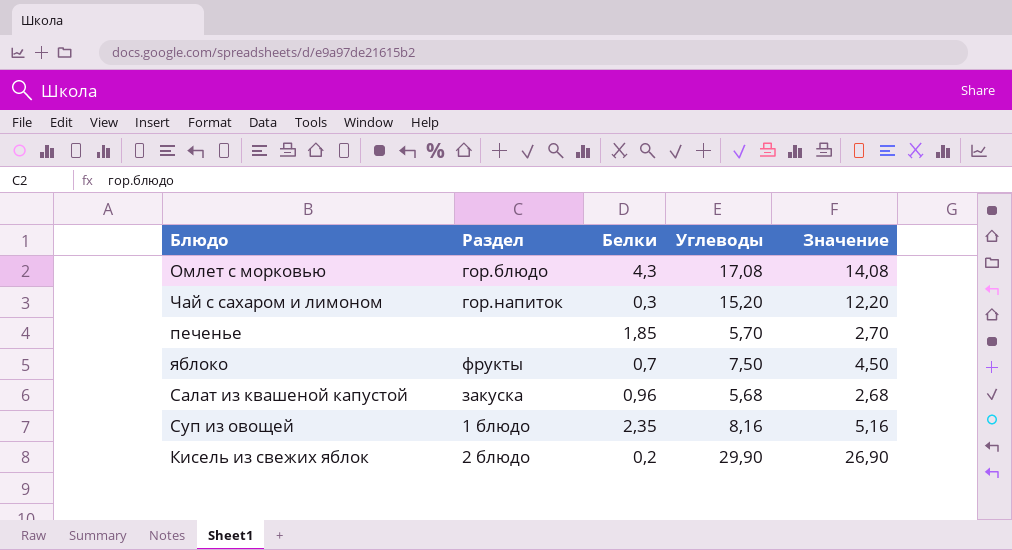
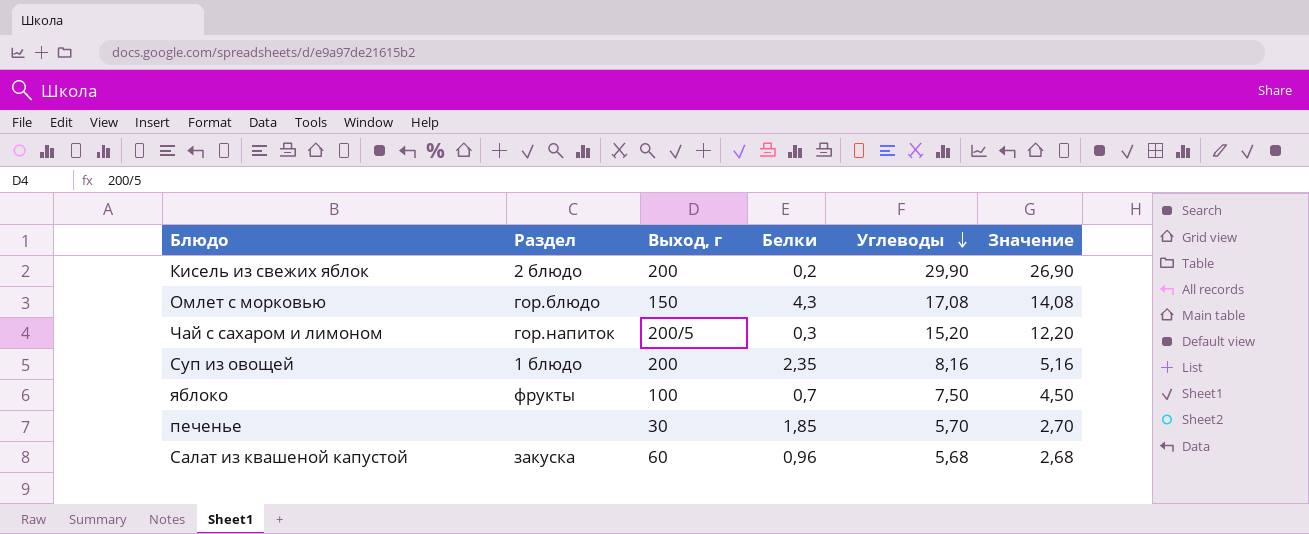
row order: none -> Углеводы descending
column Выход, г | position: none -> 3

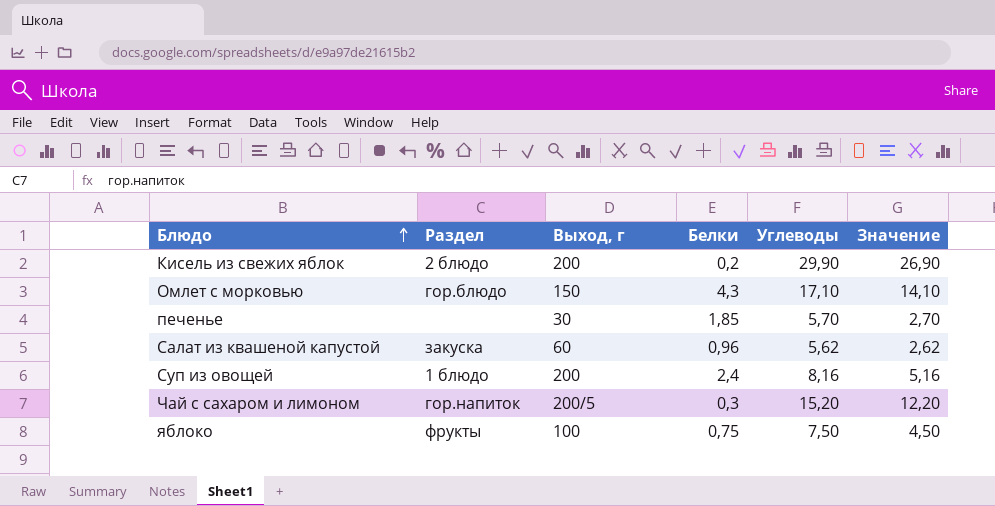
row order: Углеводы descending -> Блюдо ascending
Омлет с морковью | Углеводы: 17,08 -> 17,10
Омлет с морковью | Значение: 14,08 -> 14,10
Салат из квашеной капустой | Углеводы: 5,68 -> 5,62
Салат из квашеной капустой | Значение: 2,68 -> 2,62
Суп из овощей | Белки: 2,35 -> 2,4
яблоко | Белки: 0,7 -> 0,75

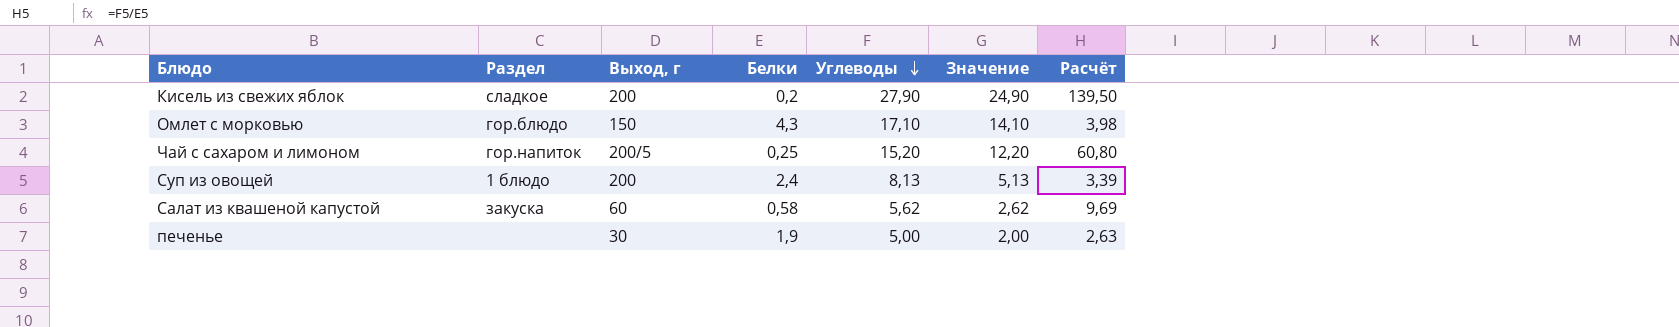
row order: Блюдо ascending -> Углеводы descending
column Расчёт | formula: none -> [Углеводы] / [Белки]
row яблоко: фрукты | 100 | 0,75 | 7,50 | 4,50 -> none
Кисель из свежих яблок | Раздел: 2 блюдо -> сладкое
Кисель из свежих яблок | Углеводы: 29,90 -> 27,90
Кисель из свежих яблок | Значение: 26,90 -> 24,90
Чай с сахаром и лимоном | Белки: 0,3 -> 0,25
Суп из овощей | Углеводы: 8,16 -> 8,13
Суп из овощей | Значение: 5,16 -> 5,13
Салат из квашеной капустой | Белки: 0,96 -> 0,58
печенье | Белки: 1,85 -> 1,9
печенье | Углеводы: 5,70 -> 5,00
печенье | Значение: 2,70 -> 2,00

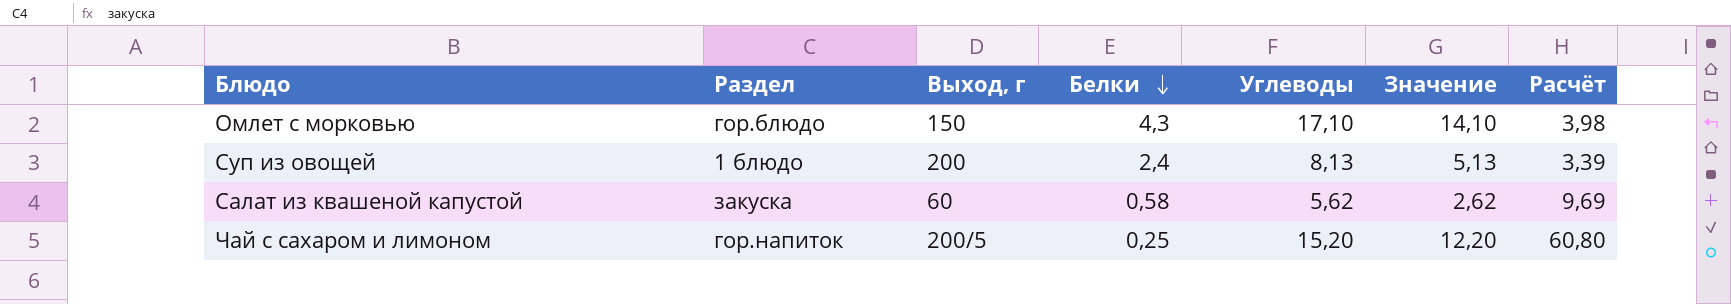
row order: Углеводы descending -> Белки descending
row Кисель из свежих яблок: сладкое | 200 | 0,2 | 27,90 | 24,90 | 139,50 -> none
row печенье: none | 30 | 1,9 | 5,00 | 2,00 | 2,63 -> none

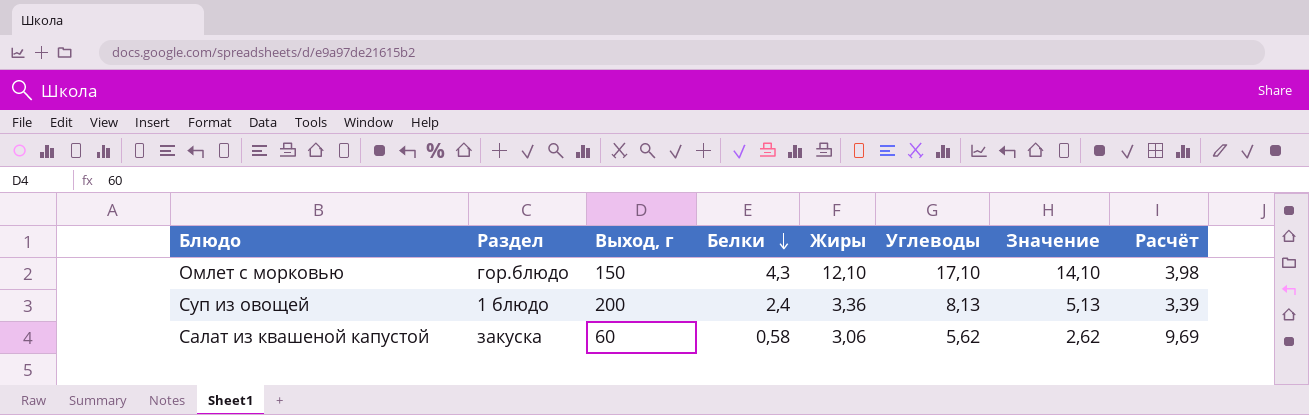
column Жиры | position: none -> 5
row Чай с сахаром и лимоном: гор.напиток | 200/5 | 0,25 | 15,20 | 12,20 | 60,80 -> none

